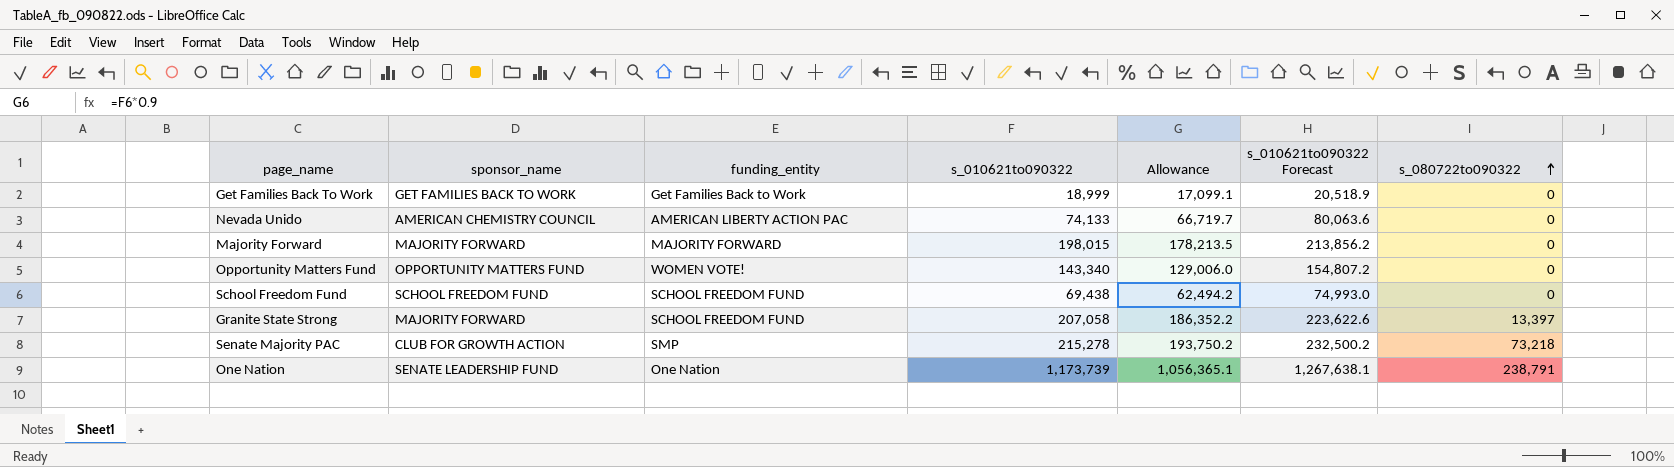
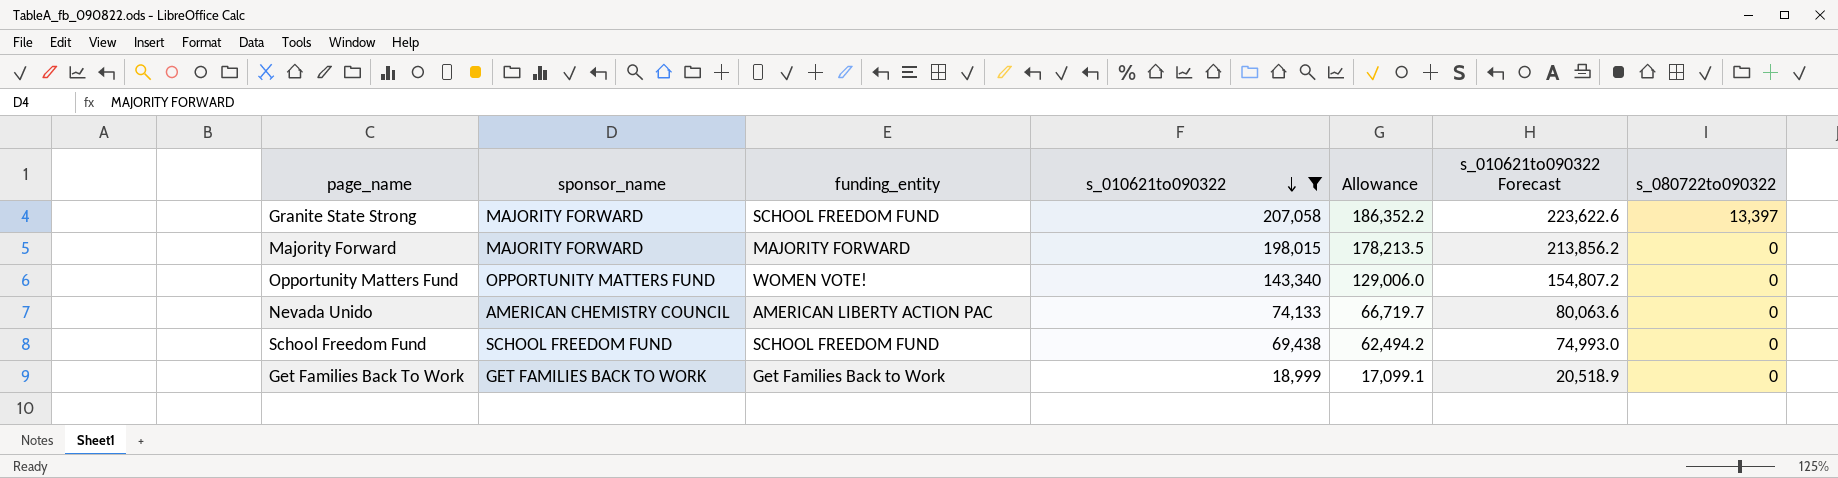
filter: none -> s_010621to090322 <= 207,058
row order: s_080722to090322 ascending -> s_010621to090322 descending

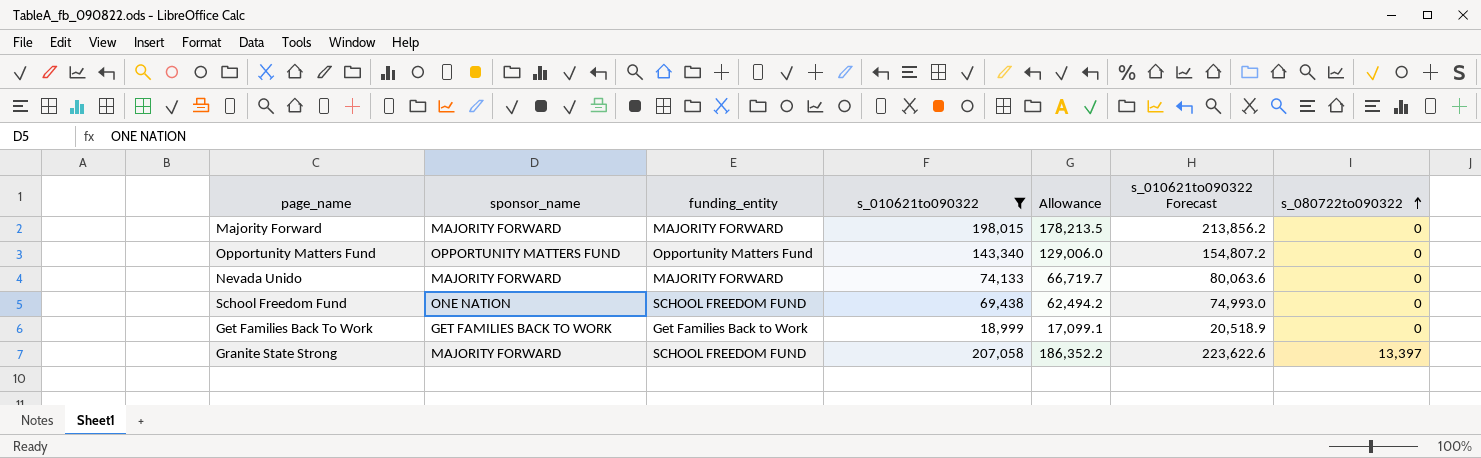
row order: s_010621to090322 descending -> s_080722to090322 ascending
Opportunity Matters Fund | funding_entity: WOMEN VOTE! -> Opportunity Matters Fund
Nevada Unido | sponsor_name: AMERICAN CHEMISTRY COUNCIL -> MAJORITY FORWARD
Nevada Unido | funding_entity: AMERICAN LIBERTY ACTION PAC -> MAJORITY FORWARD
School Freedom Fund | sponsor_name: SCHOOL FREEDOM FUND -> ONE NATION

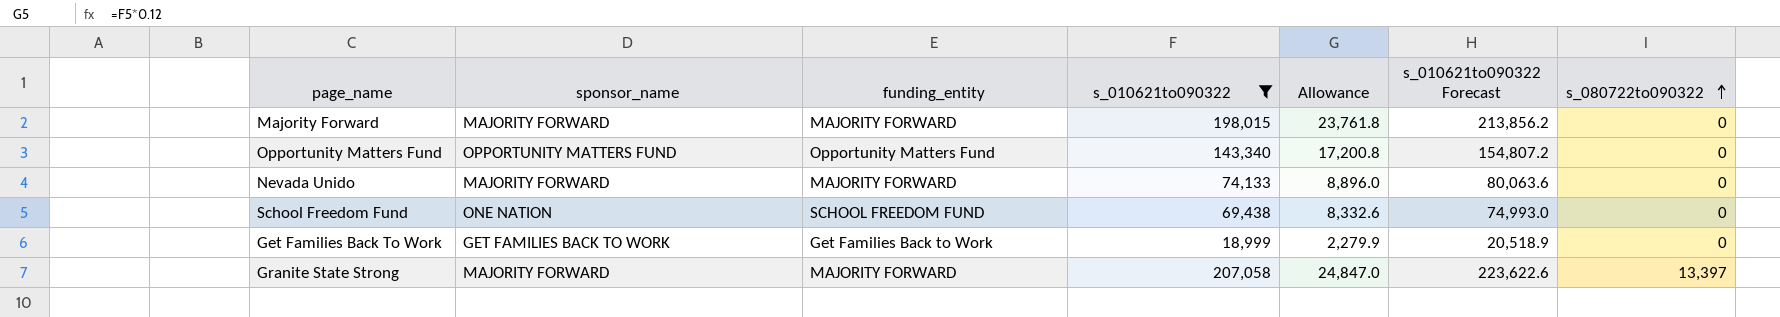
column Allowance | formula: [s_010621to090322] * 0.9 -> [s_010621to090322] * 0.12
Granite State Strong | funding_entity: SCHOOL FREEDOM FUND -> MAJORITY FORWARD

